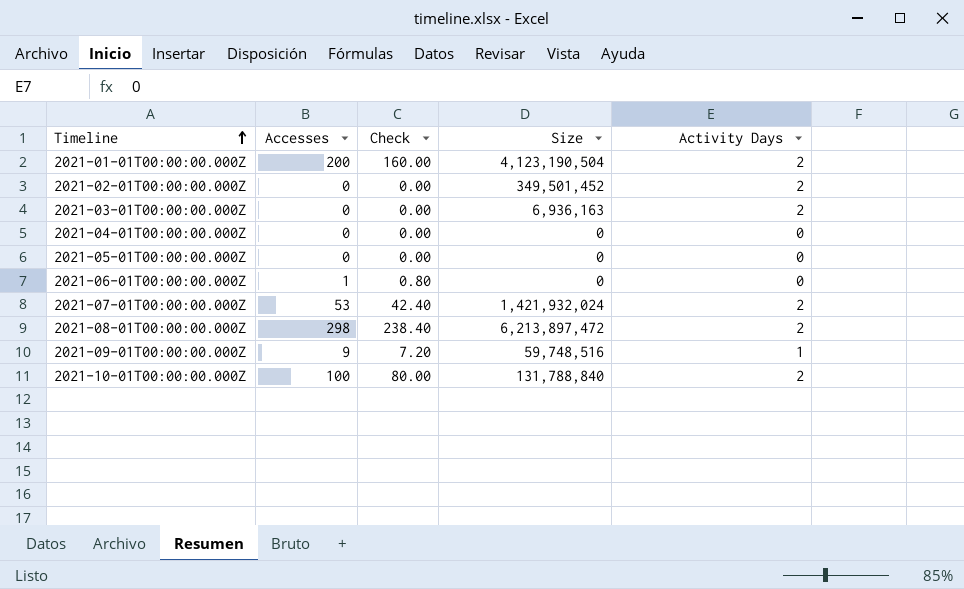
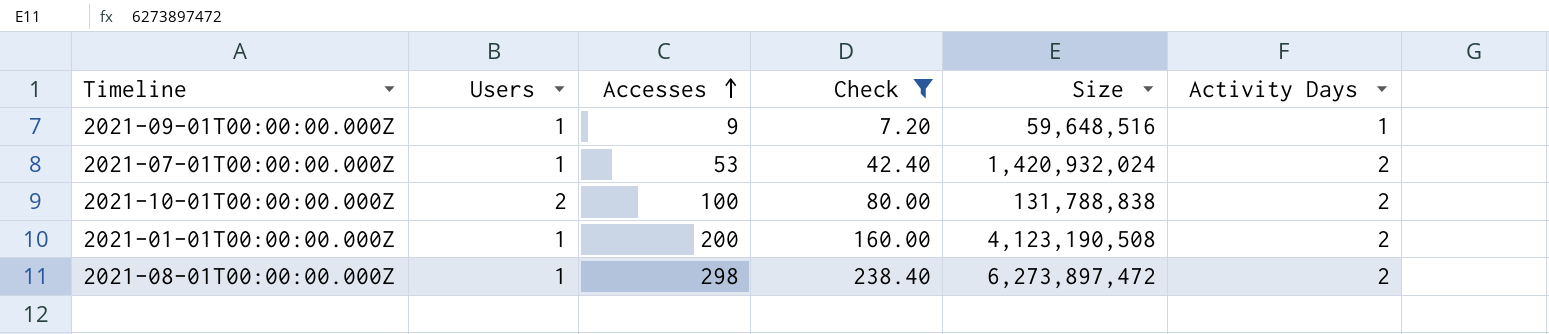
filter: none -> Check >= 7.20
row order: Timeline ascending -> Accesses ascending
column Users | position: none -> 2
2021-09-01T00:00:00.000Z | Size: 59,748,516 -> 59,648,516
2021-07-01T00:00:00.000Z | Size: 1,421,932,024 -> 1,420,932,024
2021-10-01T00:00:00.000Z | Size: 131,788,840 -> 131,788,838
2021-01-01T00:00:00.000Z | Size: 4,123,190,504 -> 4,123,190,508
2021-08-01T00:00:00.000Z | Size: 6,213,897,472 -> 6,273,897,472

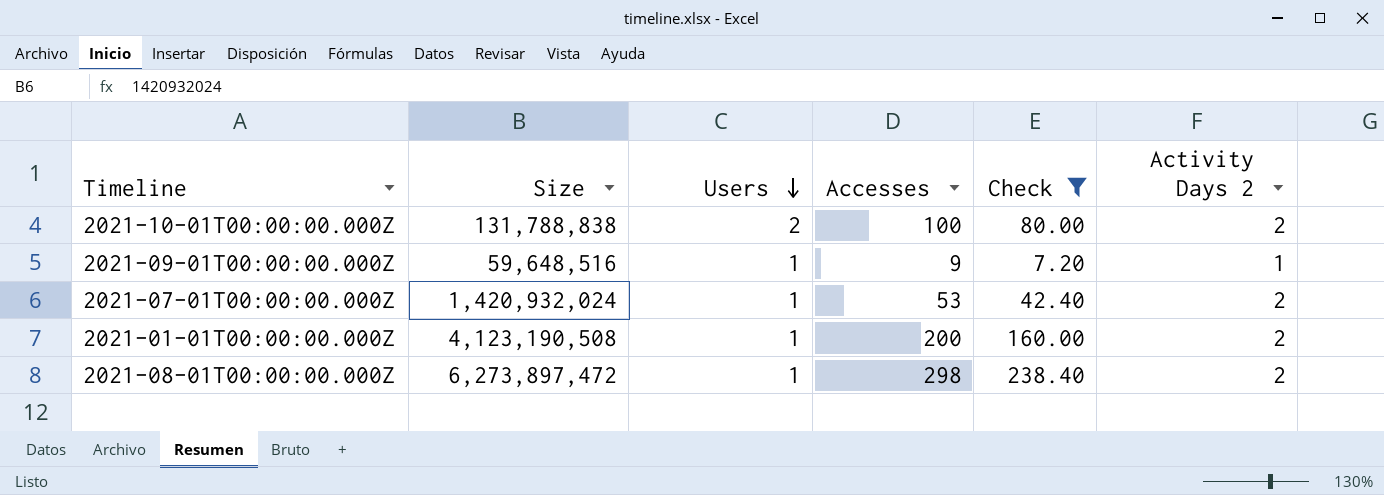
row order: Accesses ascending -> Users descending
column Size | position: 5 -> 2
column name: Activity Days -> Activity Days 2

